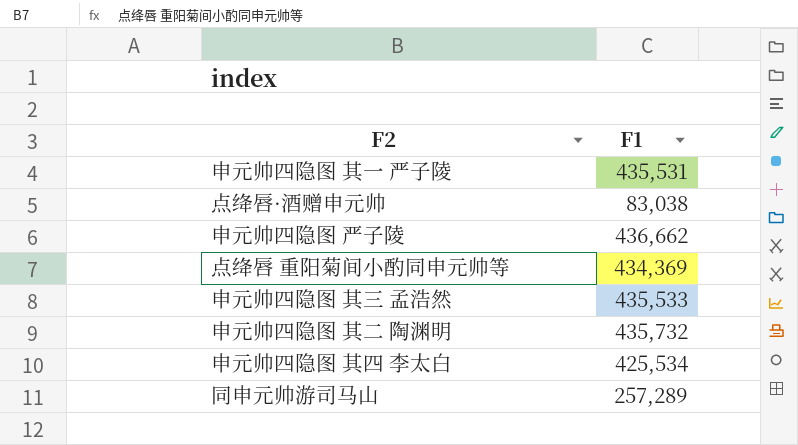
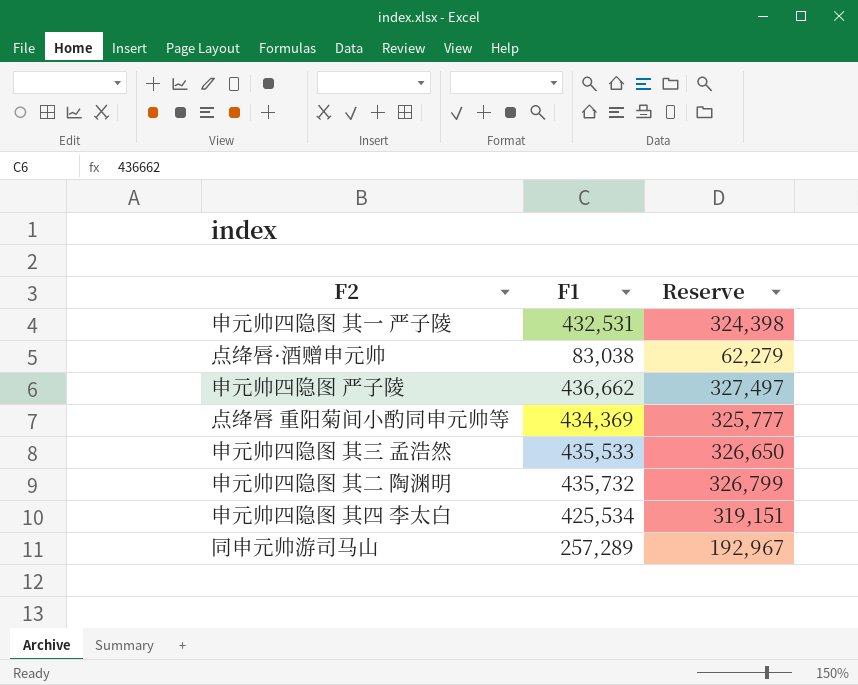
column Reserve | formula: none -> [F1] * 0.75
申元帅四隐图 其一 严子陵 | F1: 435,531 -> 432,531

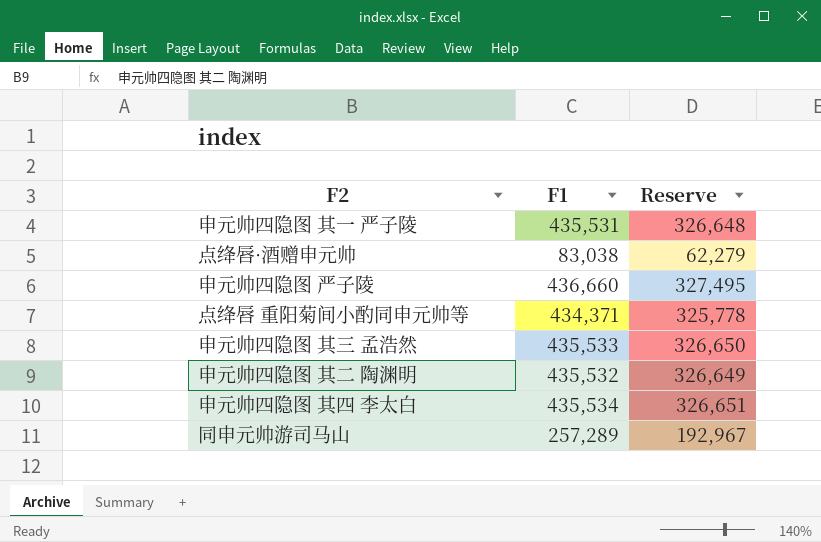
申元帅四隐图 其一 严子陵 | F1: 432,531 -> 435,531
申元帅四隐图 其一 严子陵 | Reserve: 324,398 -> 326,648
申元帅四隐图 严子陵 | F1: 436,662 -> 436,660
申元帅四隐图 严子陵 | Reserve: 327,497 -> 327,495
点绛唇 重阳菊间小酌同申元帅等 | F1: 434,369 -> 434,371
点绛唇 重阳菊间小酌同申元帅等 | Reserve: 325,777 -> 325,778
申元帅四隐图 其二 陶渊明 | F1: 435,732 -> 435,532
申元帅四隐图 其二 陶渊明 | Reserve: 326,799 -> 326,649
申元帅四隐图 其四 李太白 | F1: 425,534 -> 435,534
申元帅四隐图 其四 李太白 | Reserve: 319,151 -> 326,651

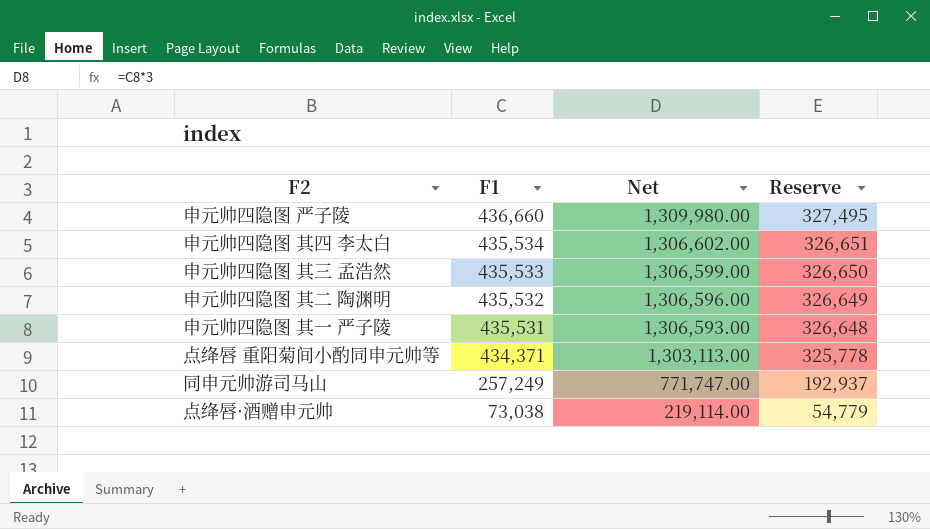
row order: none -> F1 descending
column Net | formula: none -> [F1] * 3
同申元帅游司马山 | F1: 257,289 -> 257,249
同申元帅游司马山 | Reserve: 192,967 -> 192,937
点绛唇·酒赠申元帅 | F1: 83,038 -> 73,038
点绛唇·酒赠申元帅 | Reserve: 62,279 -> 54,779

